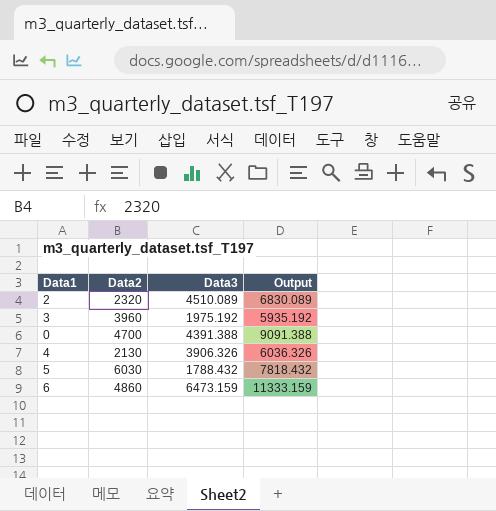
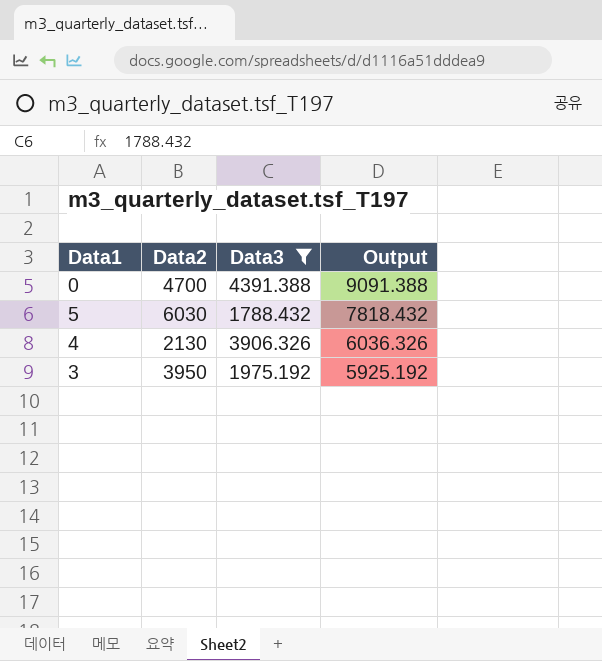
filter: none -> Data3 <= 4391.388
row order: none -> Output descending
3 | Data2: 3960 -> 3950
3 | Output: 5935.192 -> 5925.192

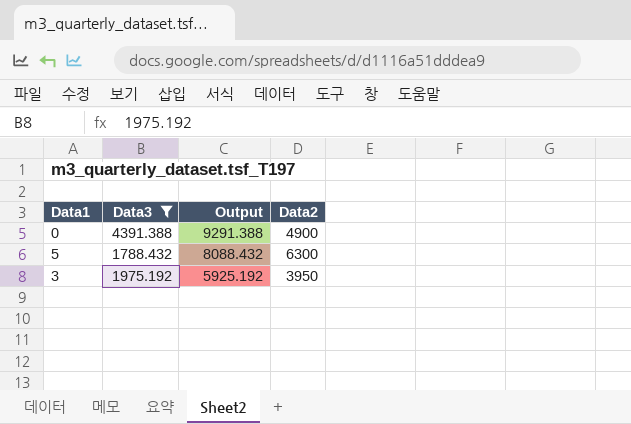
column Data2 | position: 2 -> 4
row 4: 2130 | 3906.326 | 6036.326 -> none
0 | Output: 9091.388 -> 9291.388
0 | Data2: 4700 -> 4900
5 | Output: 7818.432 -> 8088.432
5 | Data2: 6030 -> 6300

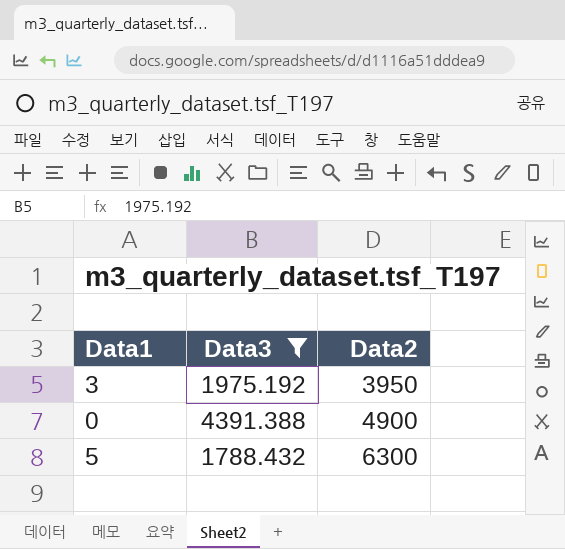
row order: Output descending -> Data2 ascending
column Output | formula: [Data3] + [Data2] -> none

